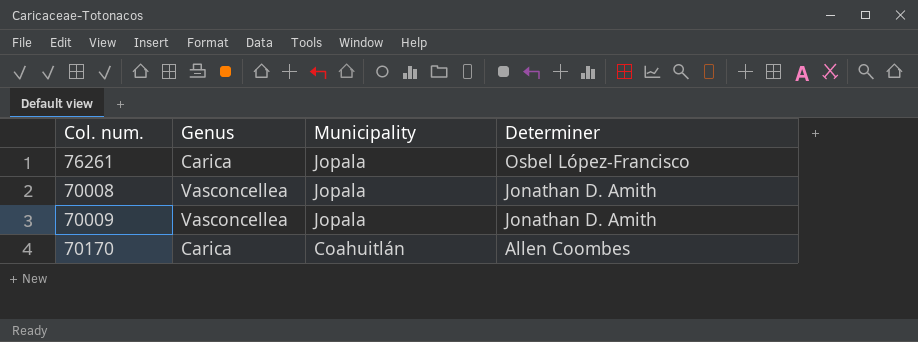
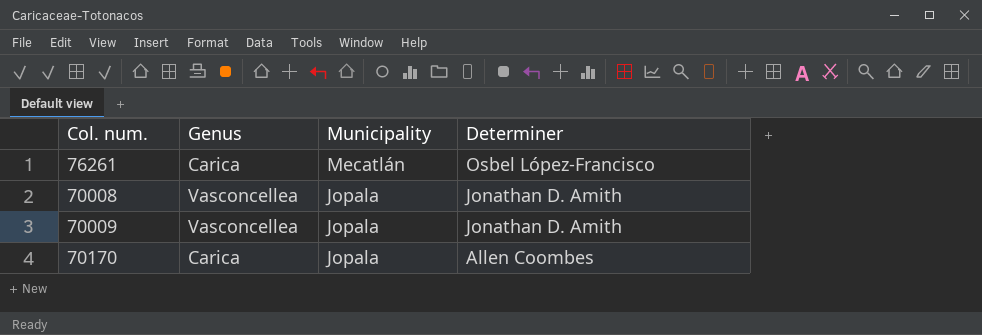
76261 | Municipality: Jopala -> Mecatlán
70170 | Municipality: Coahuitlán -> Jopala

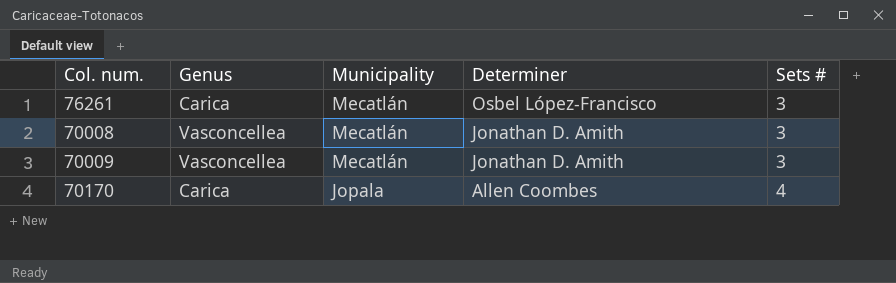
column Sets # | position: none -> 5
70008 | Municipality: Jopala -> Mecatlán
70009 | Municipality: Jopala -> Mecatlán

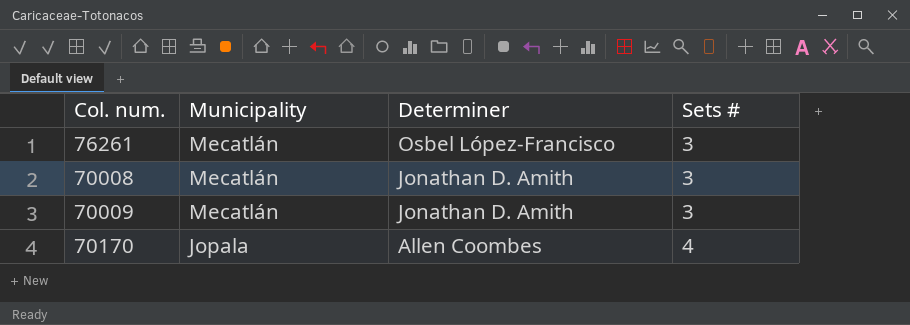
column Genus | position: 2 -> none

